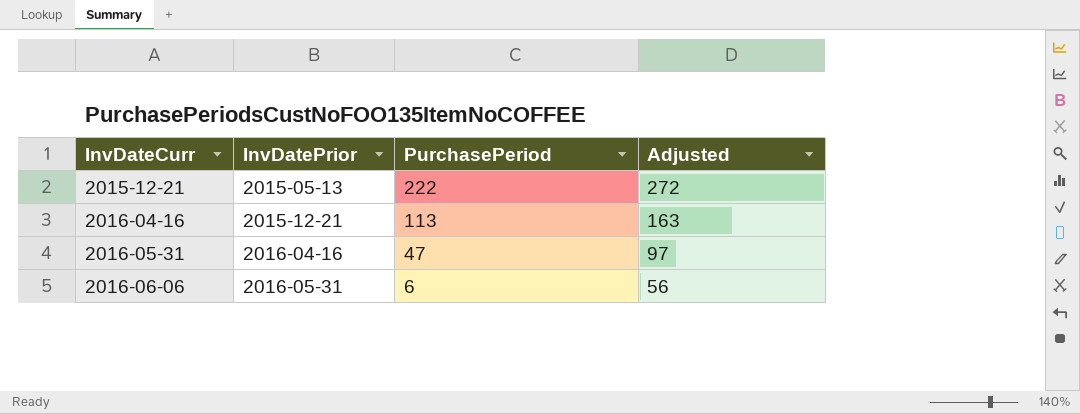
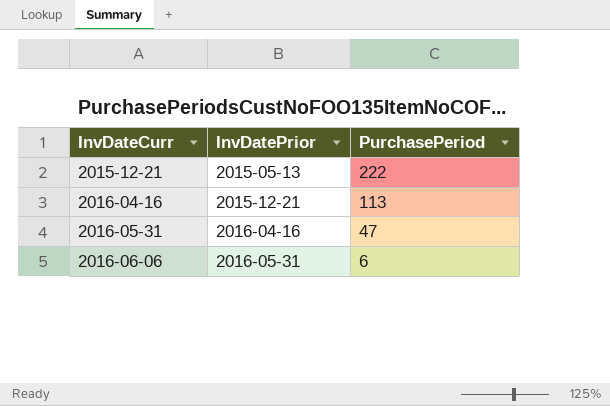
column Adjusted | formula: [PurchasePeriod] + 50 -> none

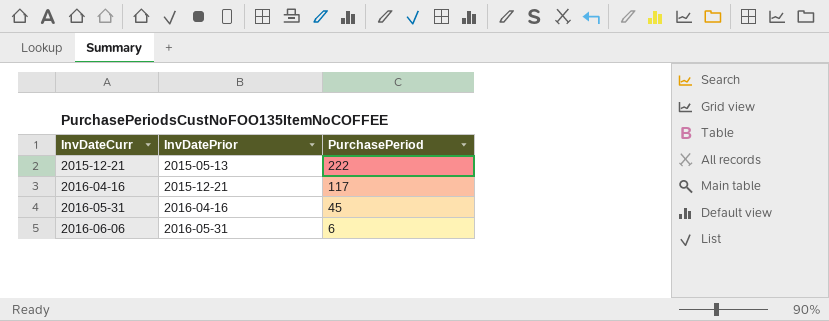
2016-04-16 | PurchasePeriod: 113 -> 117
2016-05-31 | PurchasePeriod: 47 -> 45

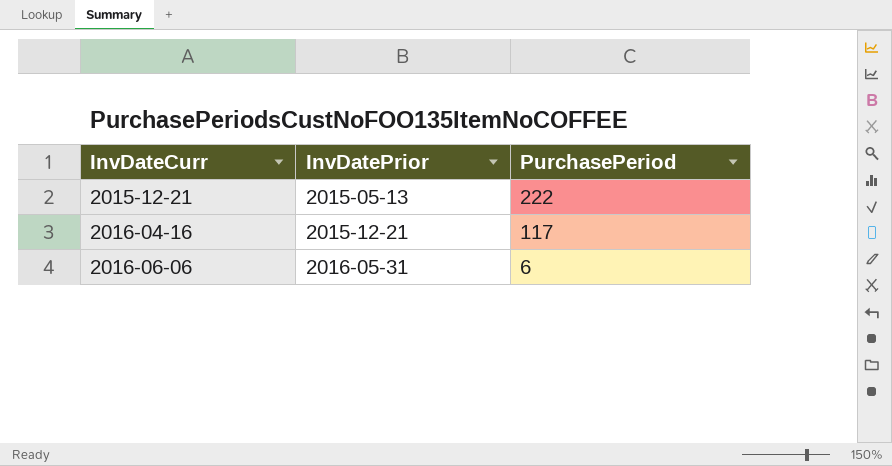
row 2016-05-31: 2016-04-16 | 45 -> none

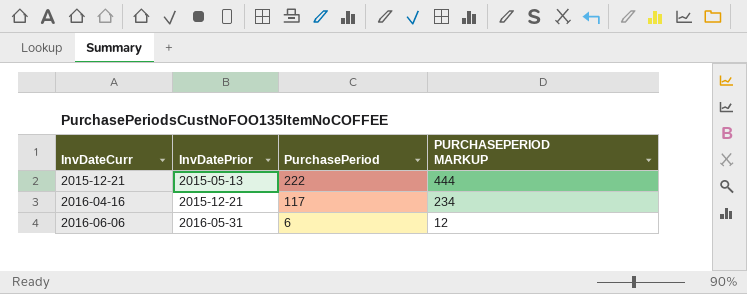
column PURCHASEPERIOD MARKUP | formula: none -> [PurchasePeriod] * 2

